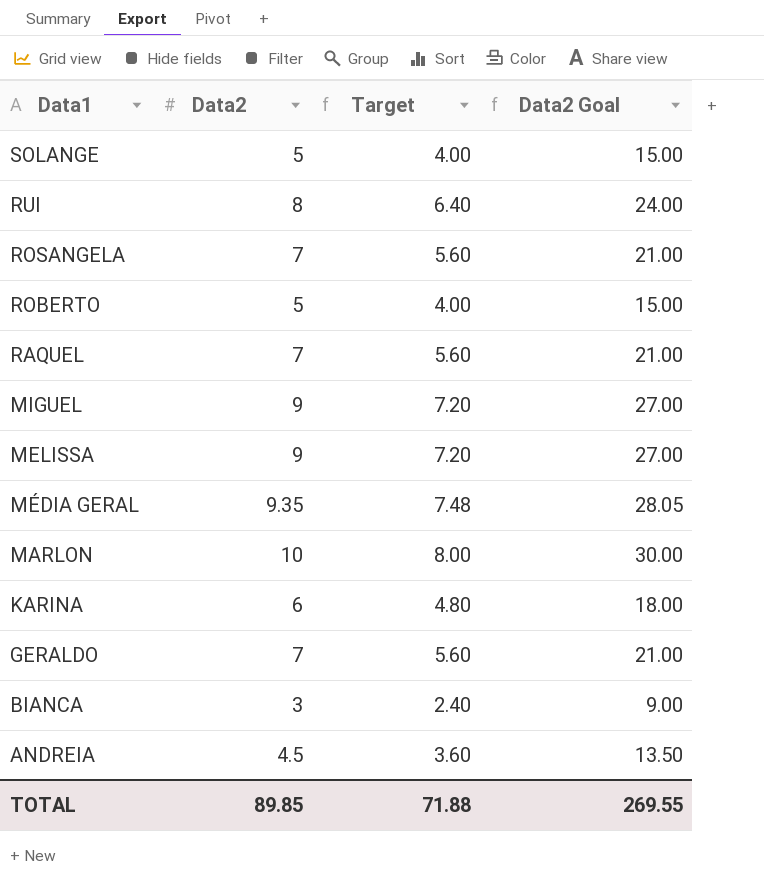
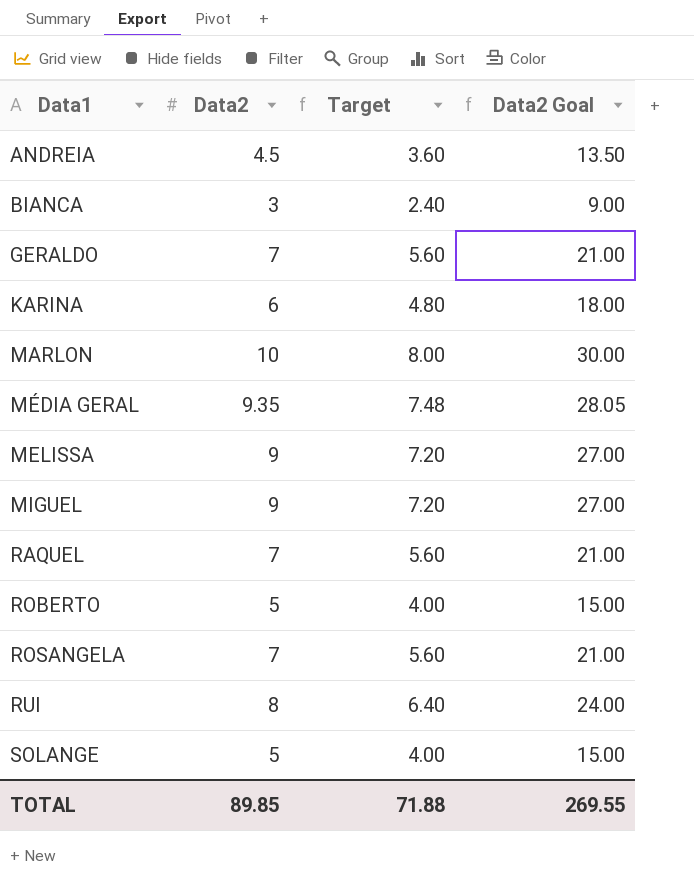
row order: Data1 descending -> Data1 ascending

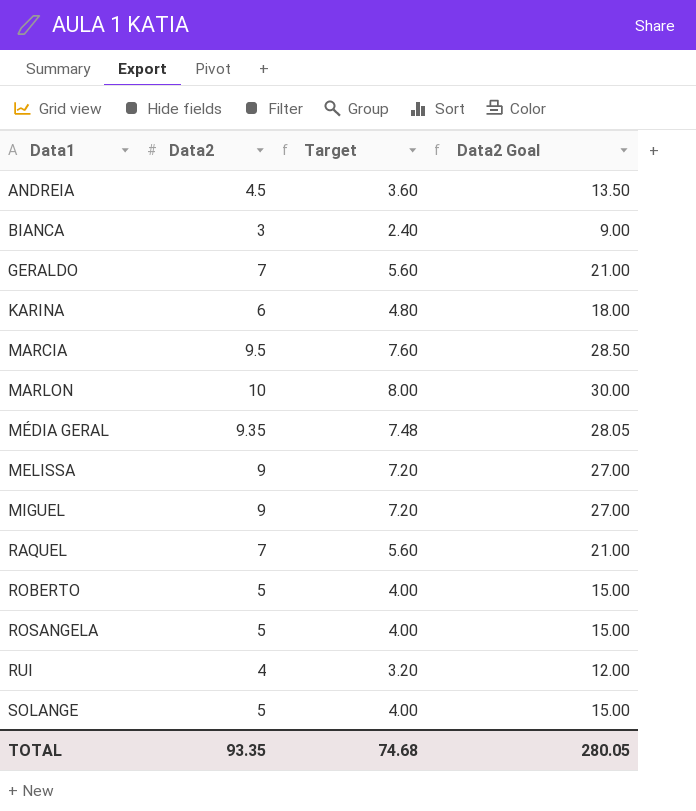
row MARCIA: none -> 9.5 | 7.60 | 28.50
ROSANGELA | Data2: 7 -> 5
ROSANGELA | Target: 5.60 -> 4.00
ROSANGELA | Data2 Goal: 21.00 -> 15.00
RUI | Data2: 8 -> 4
RUI | Target: 6.40 -> 3.20
RUI | Data2 Goal: 24.00 -> 12.00
TOTAL | Data2: 89.85 -> 93.35
TOTAL | Target: 71.88 -> 74.68
TOTAL | Data2 Goal: 269.55 -> 280.05

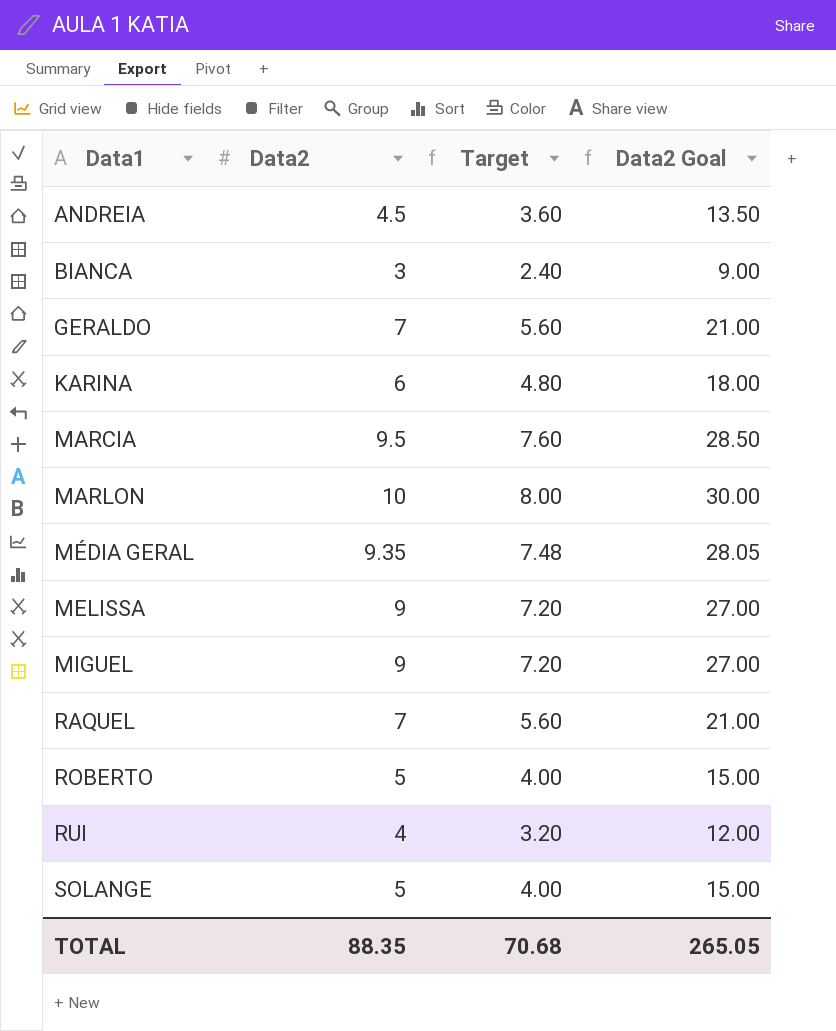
row ROSANGELA: 5 | 4.00 | 15.00 -> none
TOTAL | Data2: 93.35 -> 88.35
TOTAL | Target: 74.68 -> 70.68
TOTAL | Data2 Goal: 280.05 -> 265.05

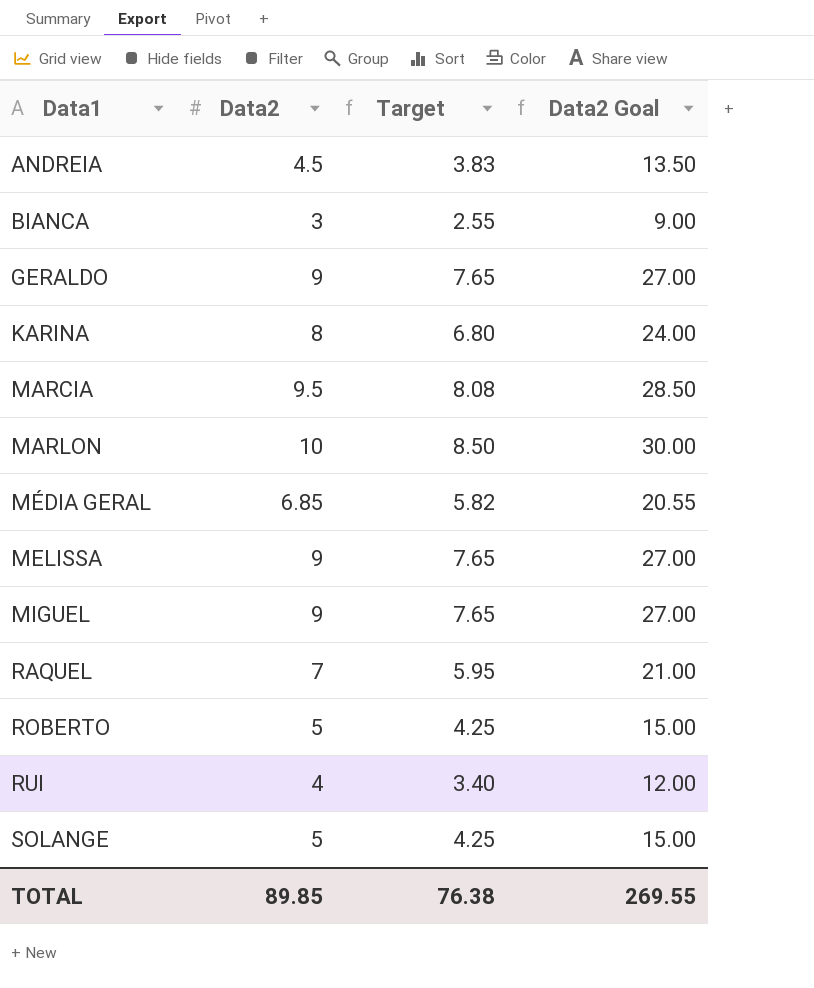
column Target | formula: [Data2] * 0.8 -> [Data2] * 0.85
GERALDO | Data2: 7 -> 9
GERALDO | Data2 Goal: 21.00 -> 27.00
KARINA | Data2: 6 -> 8
KARINA | Data2 Goal: 18.00 -> 24.00
MÉDIA GERAL | Data2: 9.35 -> 6.85
MÉDIA GERAL | Data2 Goal: 28.05 -> 20.55
TOTAL | Data2: 88.35 -> 89.85
TOTAL | Target: 70.68 -> 76.38
TOTAL | Data2 Goal: 265.05 -> 269.55

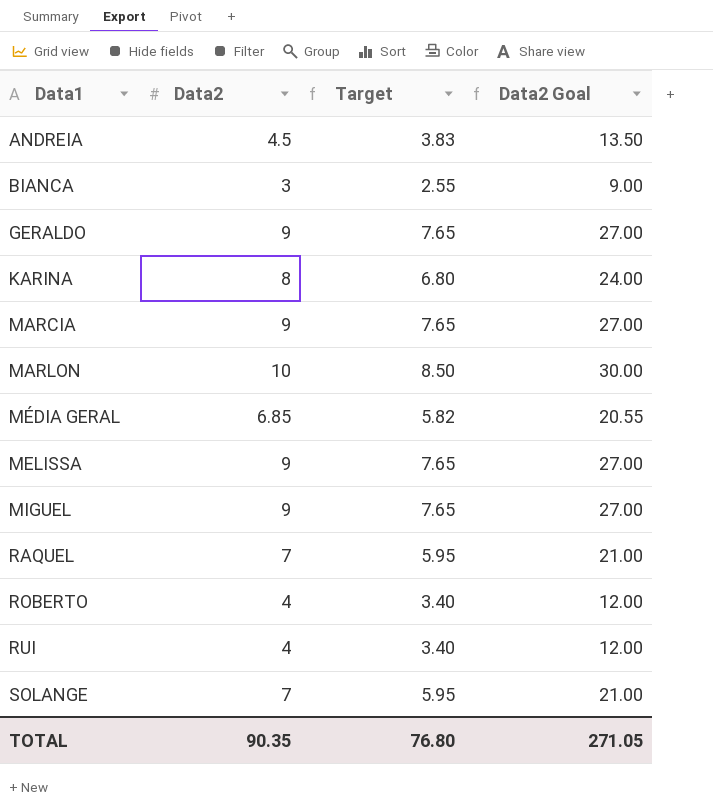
MARCIA | Data2: 9.5 -> 9
MARCIA | Target: 8.08 -> 7.65
MARCIA | Data2 Goal: 28.50 -> 27.00
ROBERTO | Data2: 5 -> 4
ROBERTO | Target: 4.25 -> 3.40
ROBERTO | Data2 Goal: 15.00 -> 12.00
SOLANGE | Data2: 5 -> 7
SOLANGE | Target: 4.25 -> 5.95
SOLANGE | Data2 Goal: 15.00 -> 21.00
TOTAL | Data2: 89.85 -> 90.35
TOTAL | Target: 76.38 -> 76.80
TOTAL | Data2 Goal: 269.55 -> 271.05

